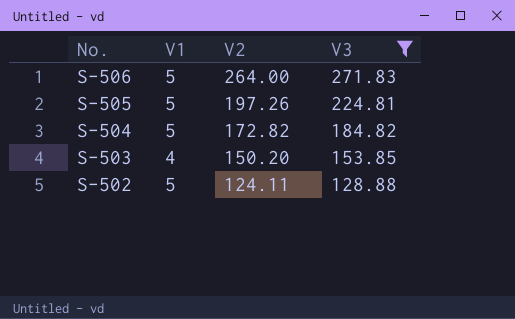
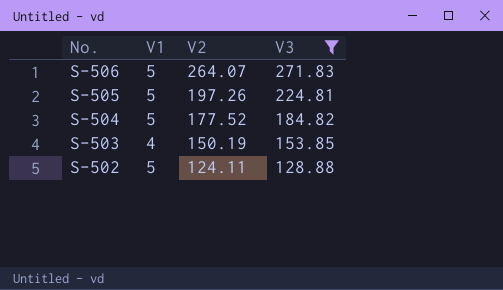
S-506 | V2: 264.00 -> 264.07
S-504 | V2: 172.82 -> 177.52
S-503 | V2: 150.20 -> 150.19

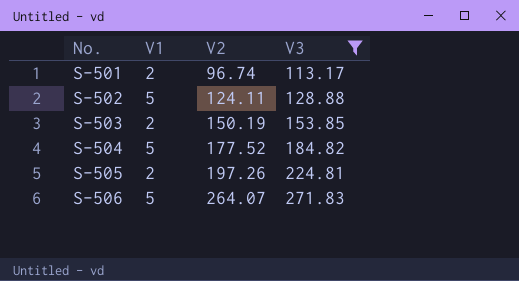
row order: No. descending -> No. ascending
row S-501: none -> 2 | 96.74 | 113.17
S-503 | V1: 4 -> 2
S-505 | V1: 5 -> 2

